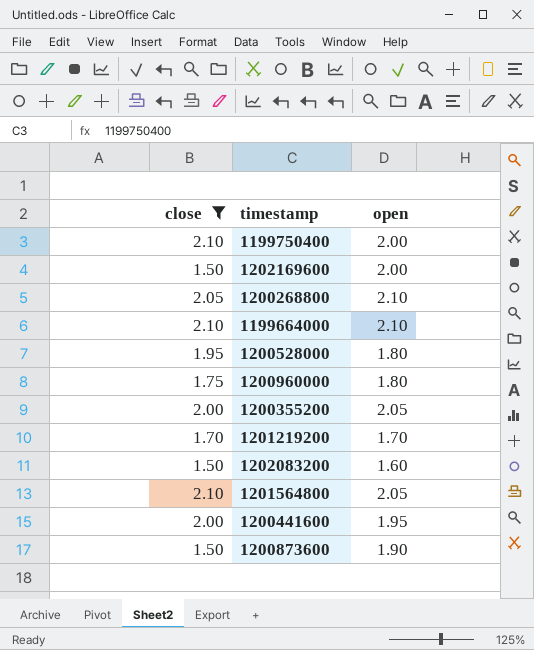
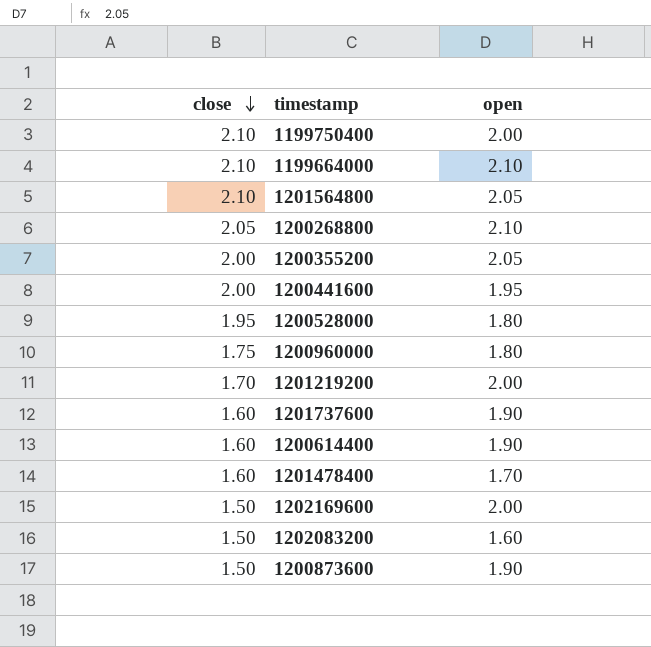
filter: close != 1.60 -> none
row order: none -> close descending
1201219200 | open: 1.70 -> 2.00

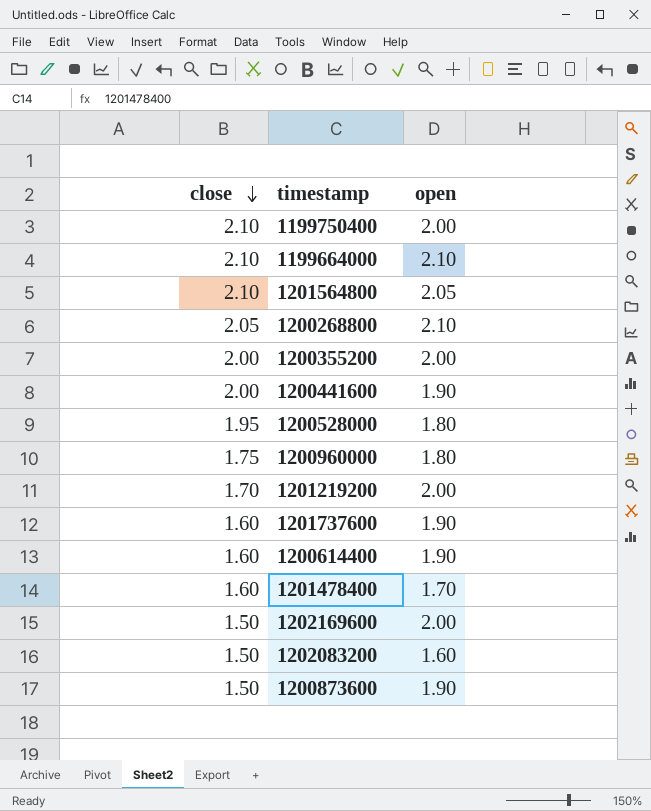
1200355200 | open: 2.05 -> 2.00
1200441600 | open: 1.95 -> 1.90

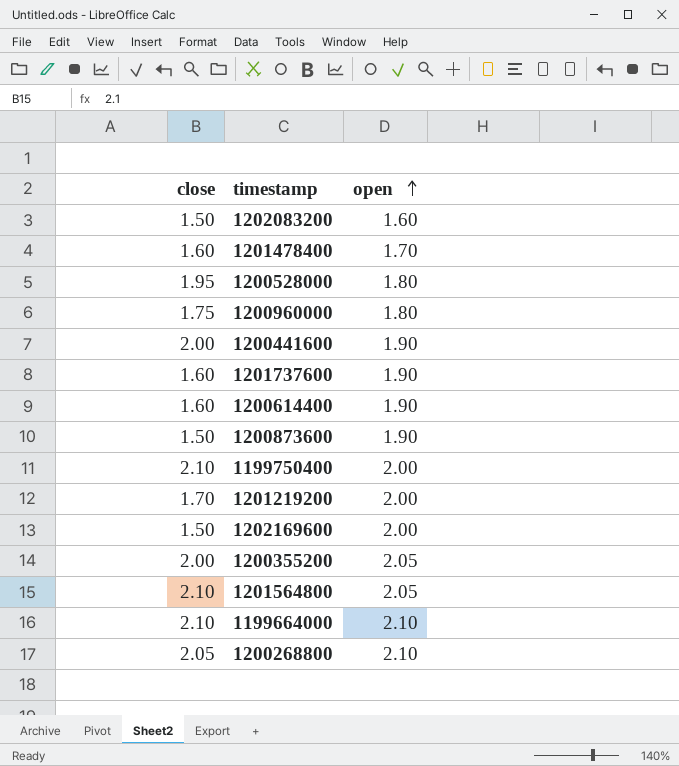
row order: close descending -> open ascending
1200355200 | open: 2.00 -> 2.05

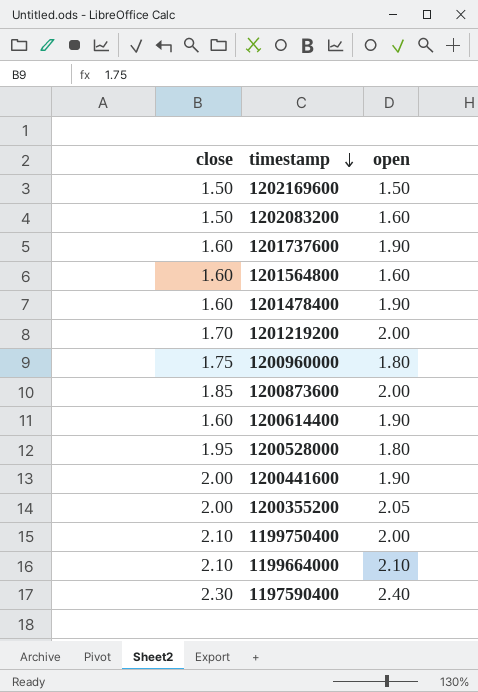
row order: open ascending -> timestamp descending
row 1200268800: 2.05 | 2.10 -> none
1202169600 | open: 2.00 -> 1.50
1201564800 | close: 2.10 -> 1.60
1201564800 | open: 2.05 -> 1.60
1201478400 | open: 1.70 -> 1.90
1200873600 | close: 1.50 -> 1.85
1200873600 | open: 1.90 -> 2.00
row 1197590400: none -> 2.30 | 2.40

